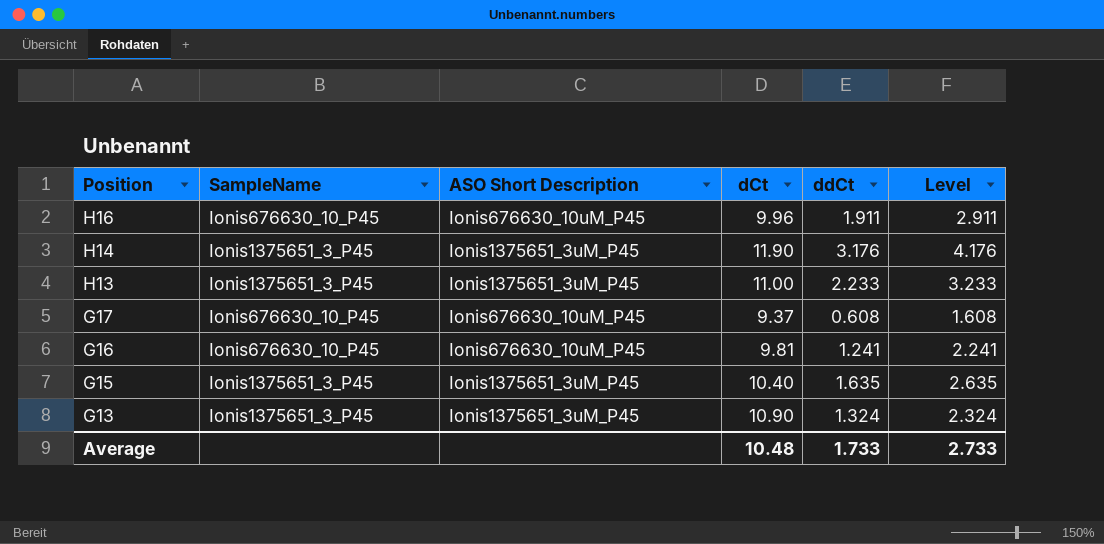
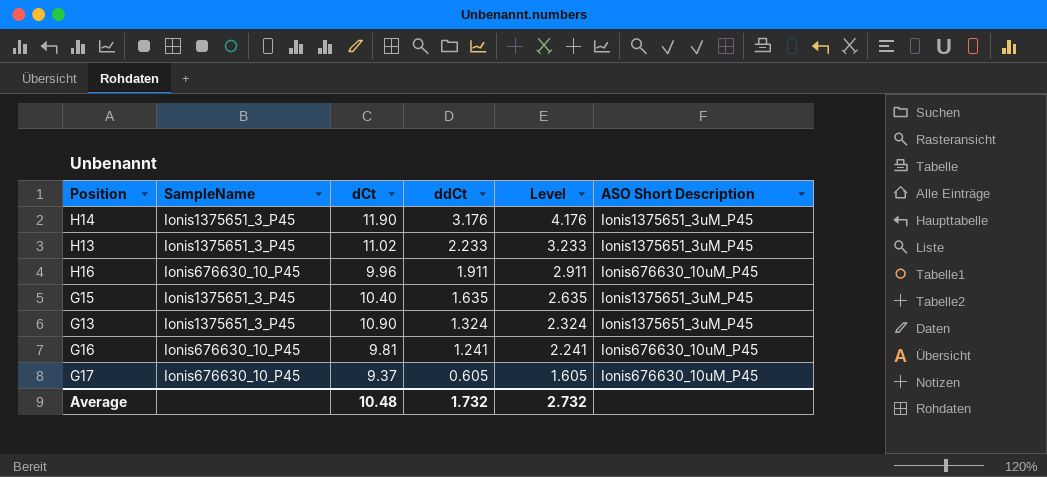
row order: Position descending -> ddCt descending
column ASO Short Description | position: 3 -> 6
H13 | dCt: 11.00 -> 11.02
G17 | ddCt: 0.608 -> 0.605
G17 | Level: 1.608 -> 1.605
Average | ddCt: 1.733 -> 1.732
Average | Level: 2.733 -> 2.732

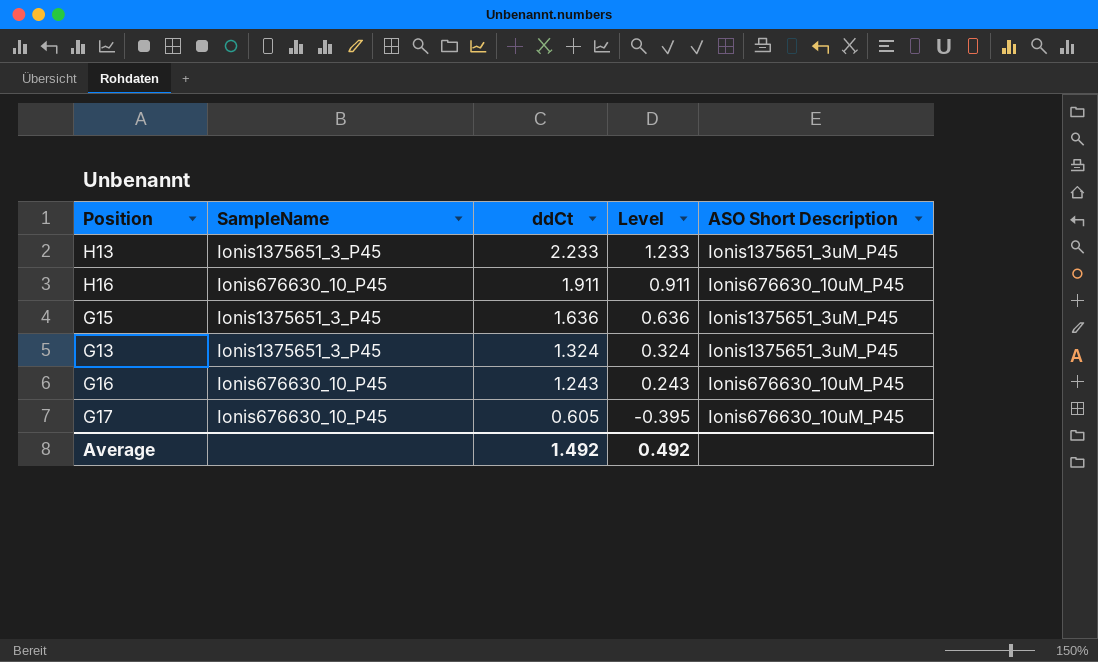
column dCt | position: 3 -> none
column Level | formula: [ddCt] + 1 -> [ddCt] - 1
row H14: Ionis1375651_3_P45 | 11.90 | 3.176 | 4.176 | Ionis1375651_3uM_P45 -> none
G15 | ddCt: 1.635 -> 1.636
G16 | ddCt: 1.241 -> 1.243
Average | ddCt: 1.732 -> 1.492
Average | Level: 2.732 -> 0.492

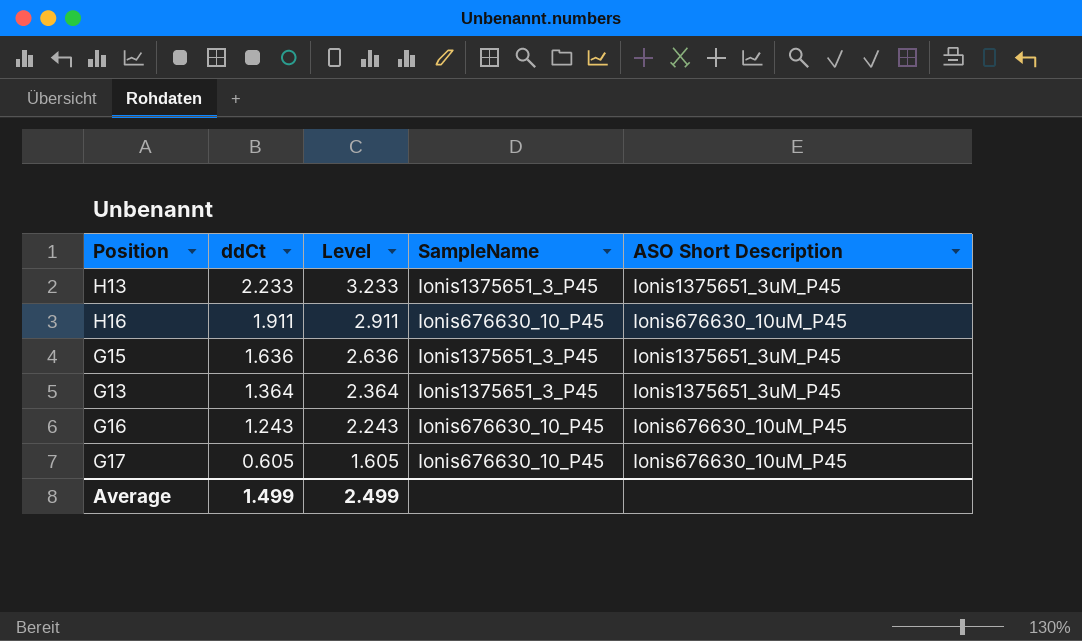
column Level | formula: [ddCt] - 1 -> [ddCt] + 1
column SampleName | position: 2 -> 4
G13 | ddCt: 1.324 -> 1.364
Average | ddCt: 1.492 -> 1.499
Average | Level: 0.492 -> 2.499

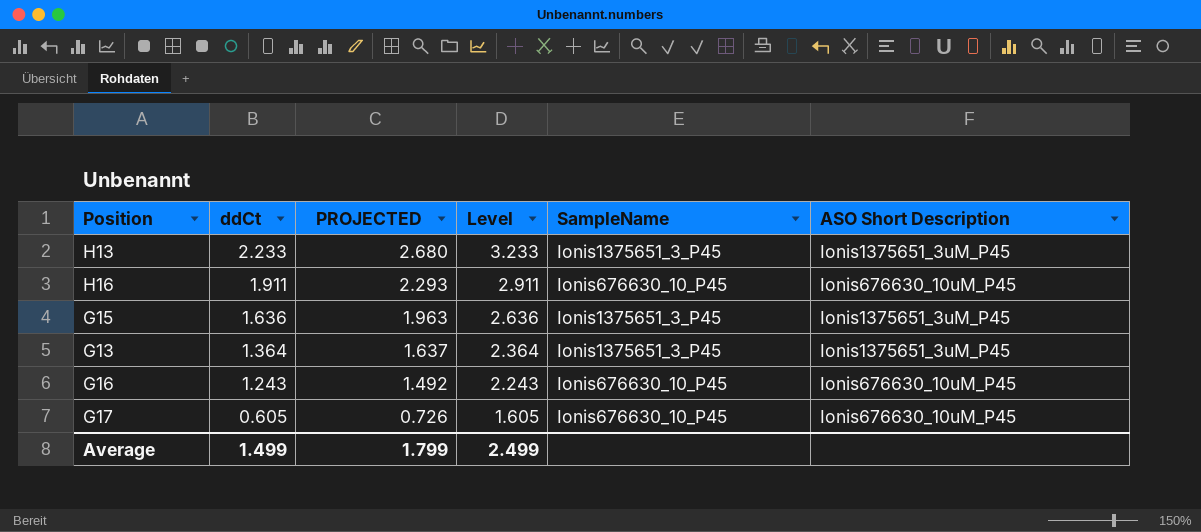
column PROJECTED | formula: none -> [ddCt] * 1.2

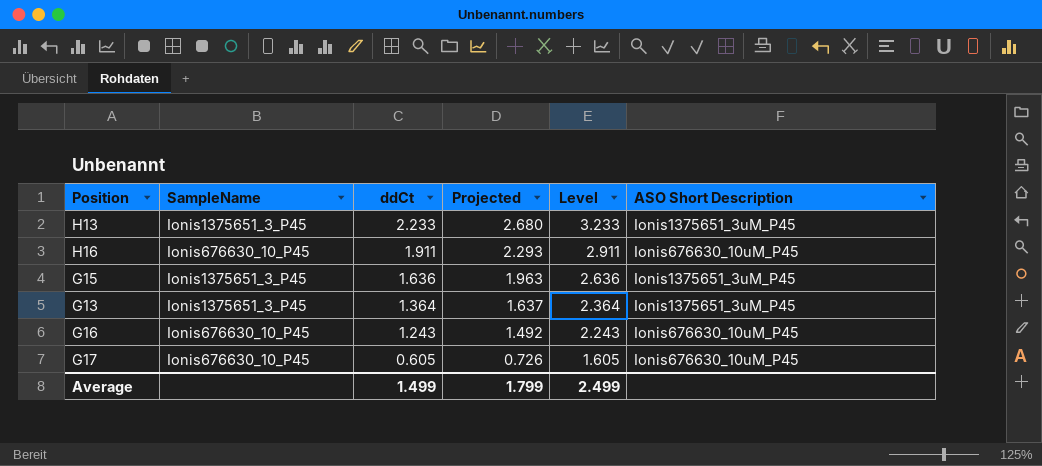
column SampleName | position: 5 -> 2
column name: PROJECTED -> Projected

